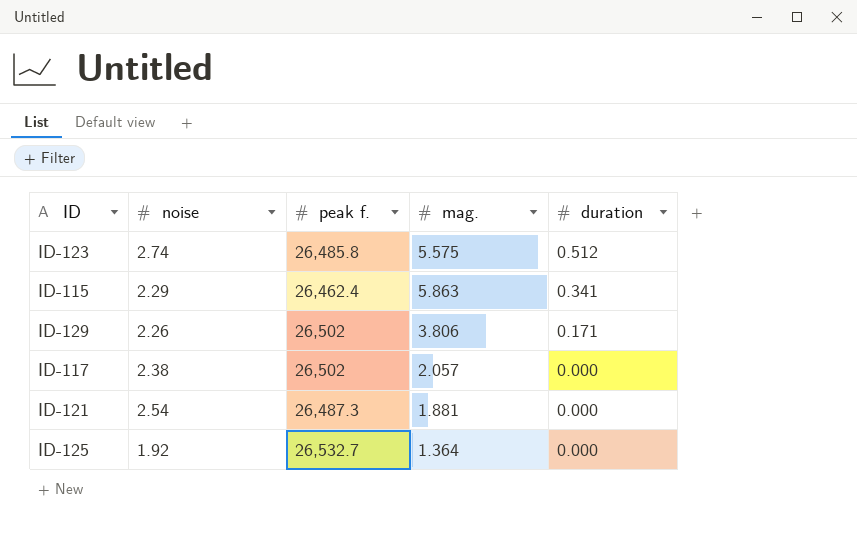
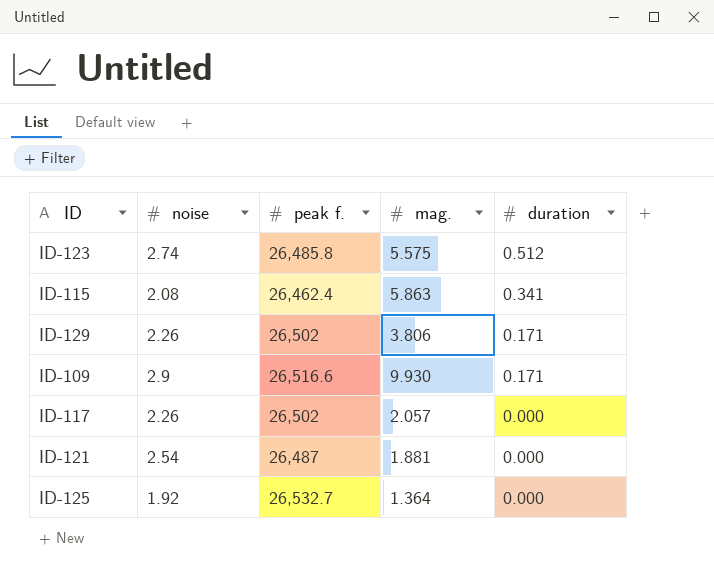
ID-115 | noise: 2.29 -> 2.08
row ID-109: none -> 2.9 | 26,516.6 | 9.930 | 0.171
ID-117 | noise: 2.38 -> 2.26
ID-121 | peak f.: 26,487.3 -> 26,487

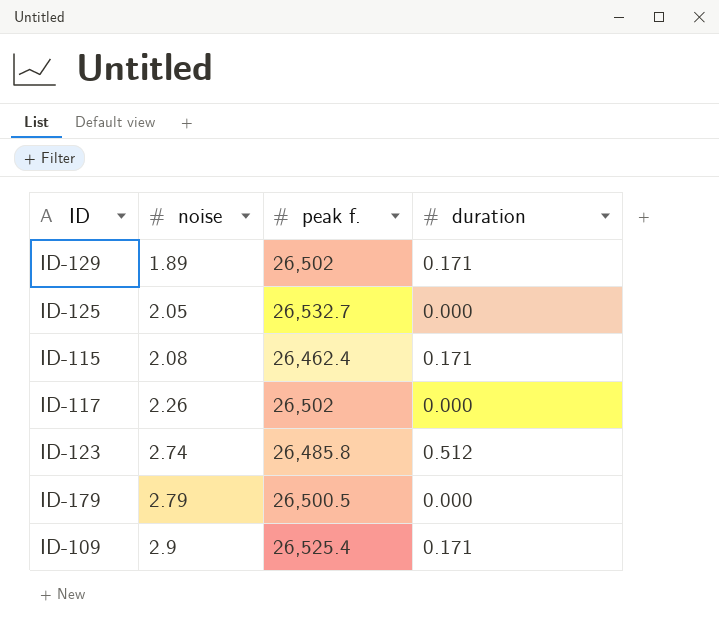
row order: duration descending -> noise ascending
column mag. | position: 4 -> none
row ID-121: 2.54 | 26,487 | 1.881 | 0.000 -> none
ID-129 | noise: 2.26 -> 1.89
ID-125 | noise: 1.92 -> 2.05
ID-115 | duration: 0.341 -> 0.171
row ID-179: none -> 2.79 | 26,500.5 | 0.000
ID-109 | peak f.: 26,516.6 -> 26,525.4

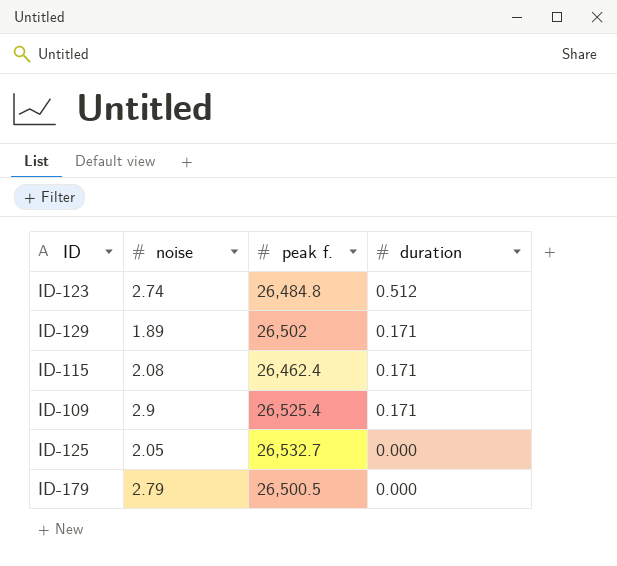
row order: noise ascending -> duration descending
row ID-117: 2.26 | 26,502 | 0.000 -> none
ID-123 | peak f.: 26,485.8 -> 26,484.8

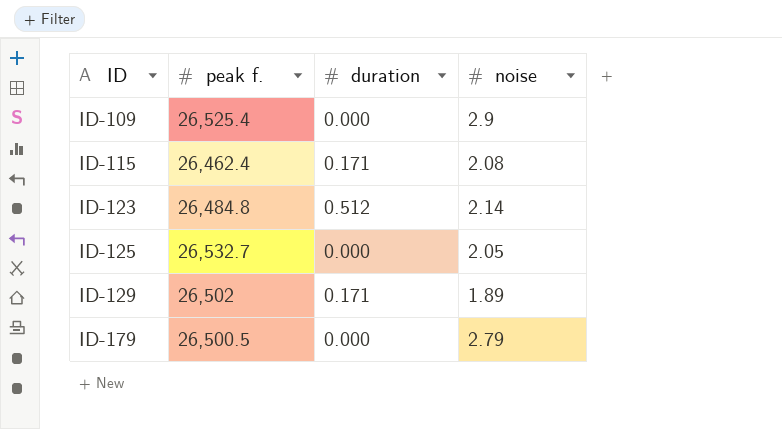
row order: duration descending -> ID ascending
column noise | position: 2 -> 4
ID-109 | duration: 0.171 -> 0.000
ID-123 | noise: 2.74 -> 2.14

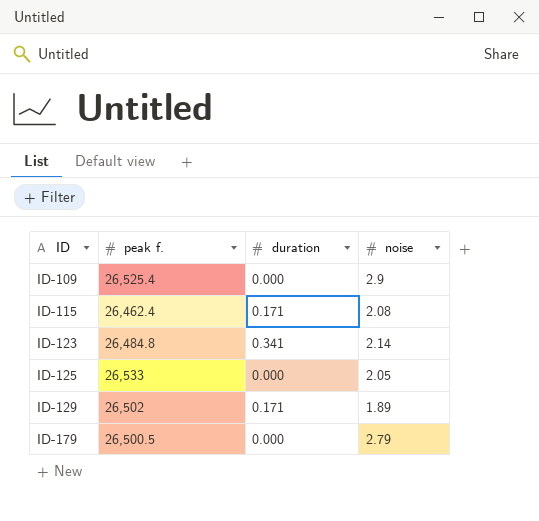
ID-123 | duration: 0.512 -> 0.341
ID-125 | peak f.: 26,532.7 -> 26,533

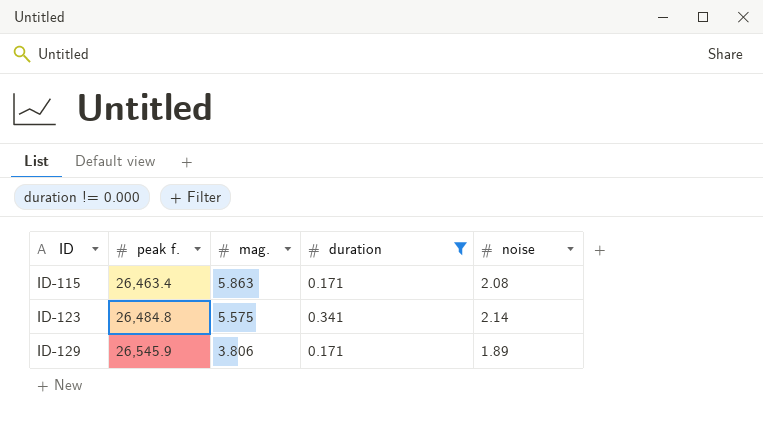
filter: none -> duration != 0.000
column mag. | position: none -> 3
ID-115 | peak f.: 26,462.4 -> 26,463.4
ID-129 | peak f.: 26,502 -> 26,545.9

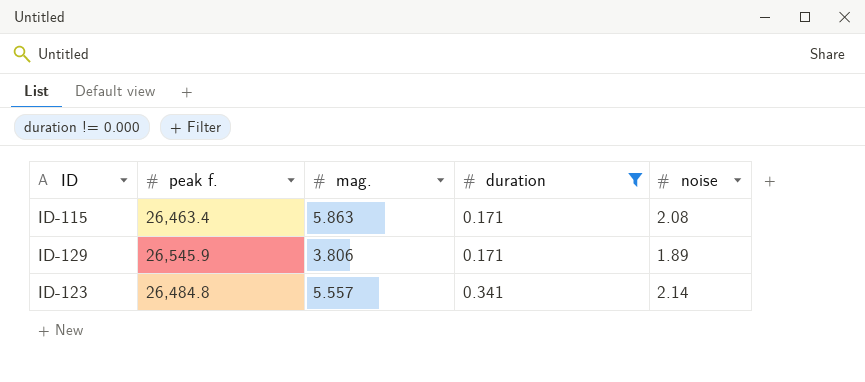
row order: ID ascending -> duration ascending
ID-123 | mag.: 5.575 -> 5.557

